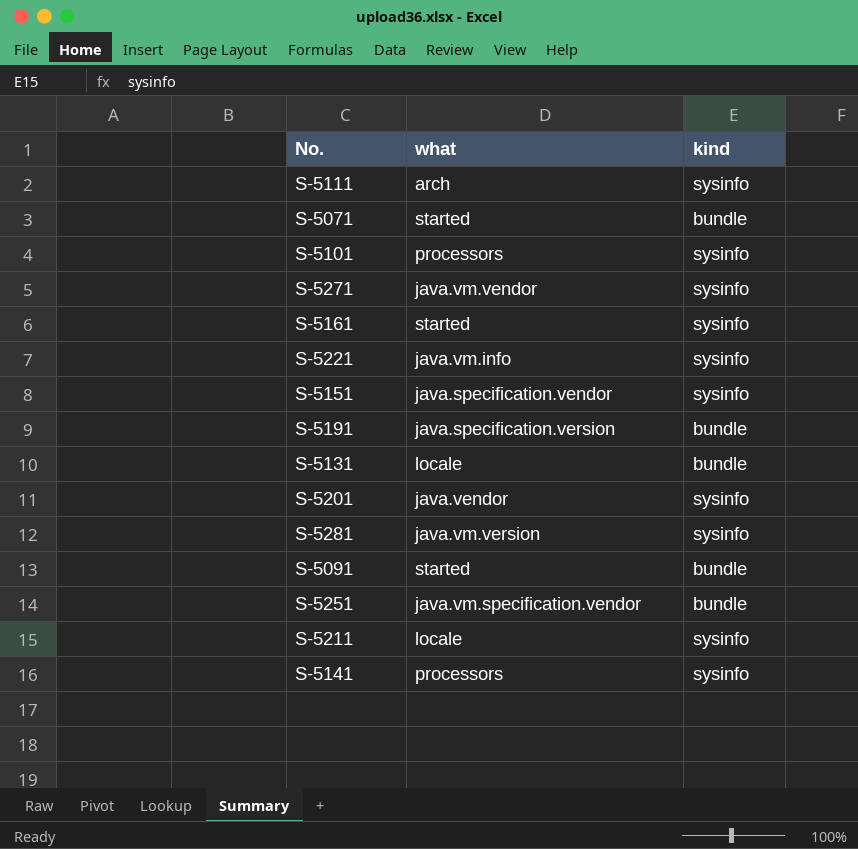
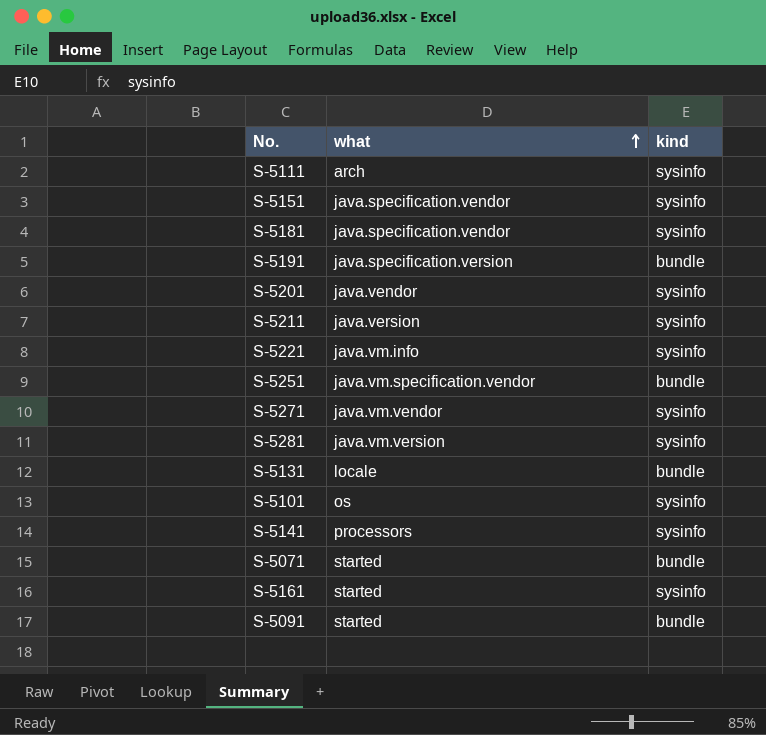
row order: none -> what ascending
row S-5181: none -> java.specification.vendor | sysinfo
S-5211 | what: locale -> java.version
S-5101 | what: processors -> os

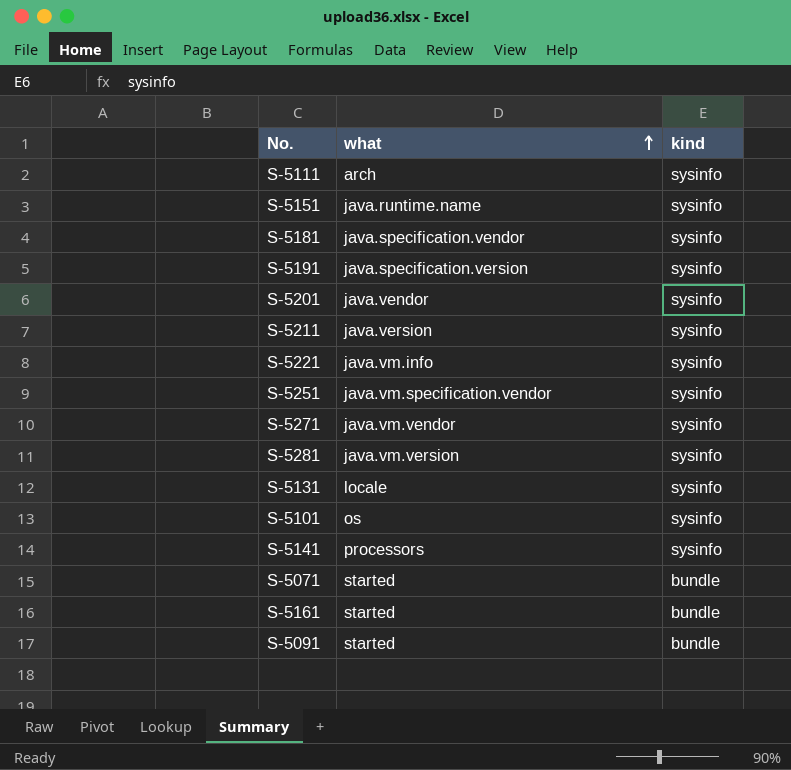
S-5151 | what: java.specification.vendor -> java.runtime.name
S-5191 | kind: bundle -> sysinfo
S-5251 | kind: bundle -> sysinfo
S-5131 | kind: bundle -> sysinfo
S-5161 | kind: sysinfo -> bundle

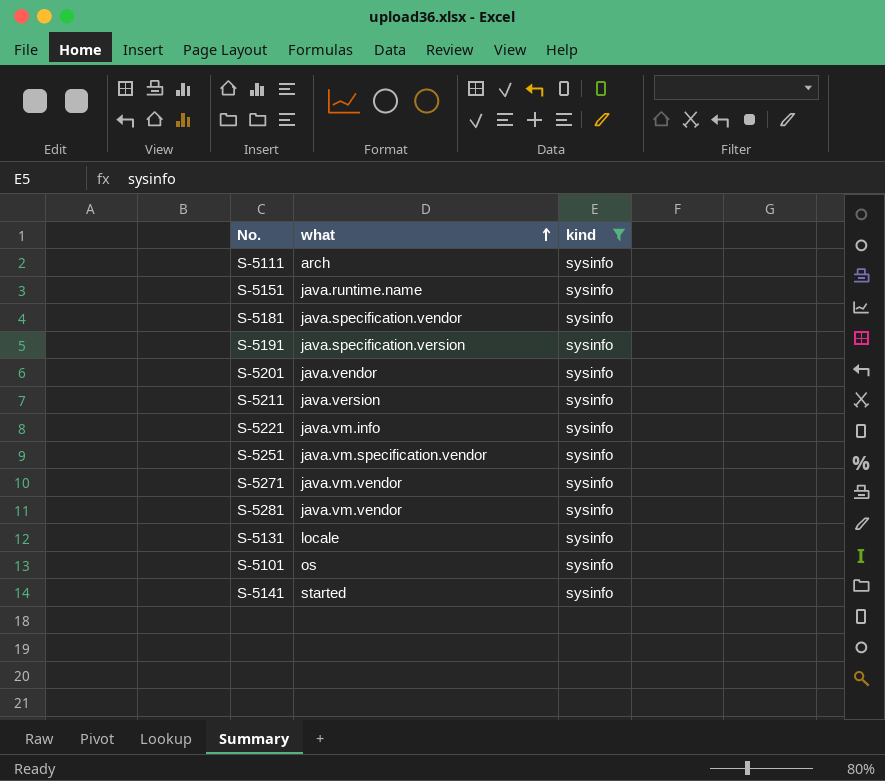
filter: none -> kind = sysinfo
S-5281 | what: java.vm.version -> java.vm.vendor
S-5141 | what: processors -> started

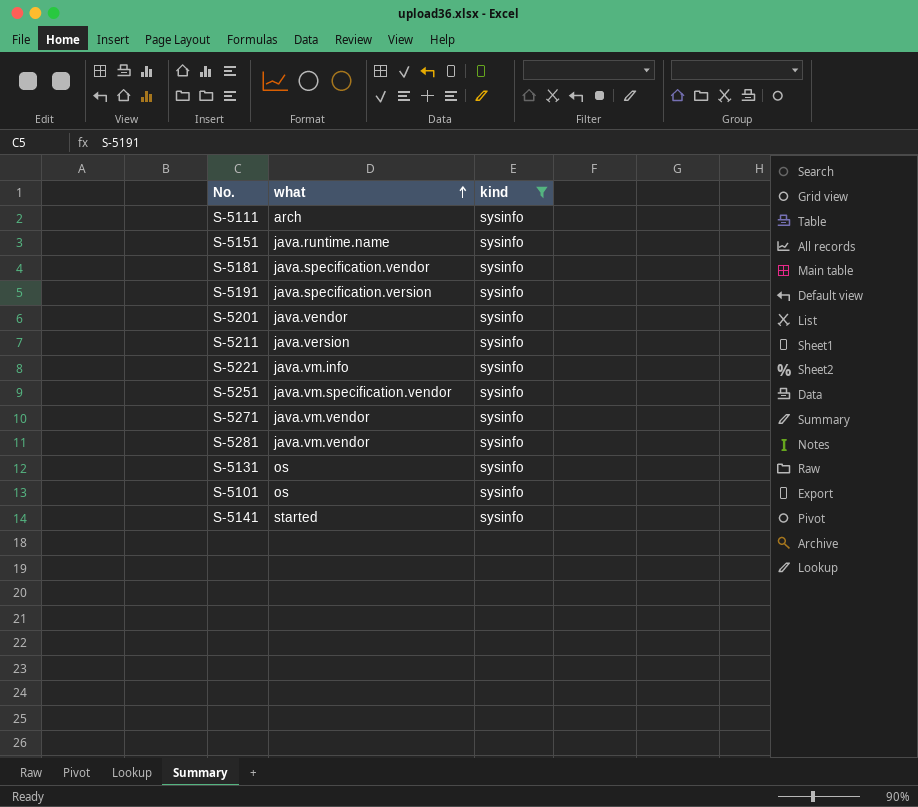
S-5131 | what: locale -> os

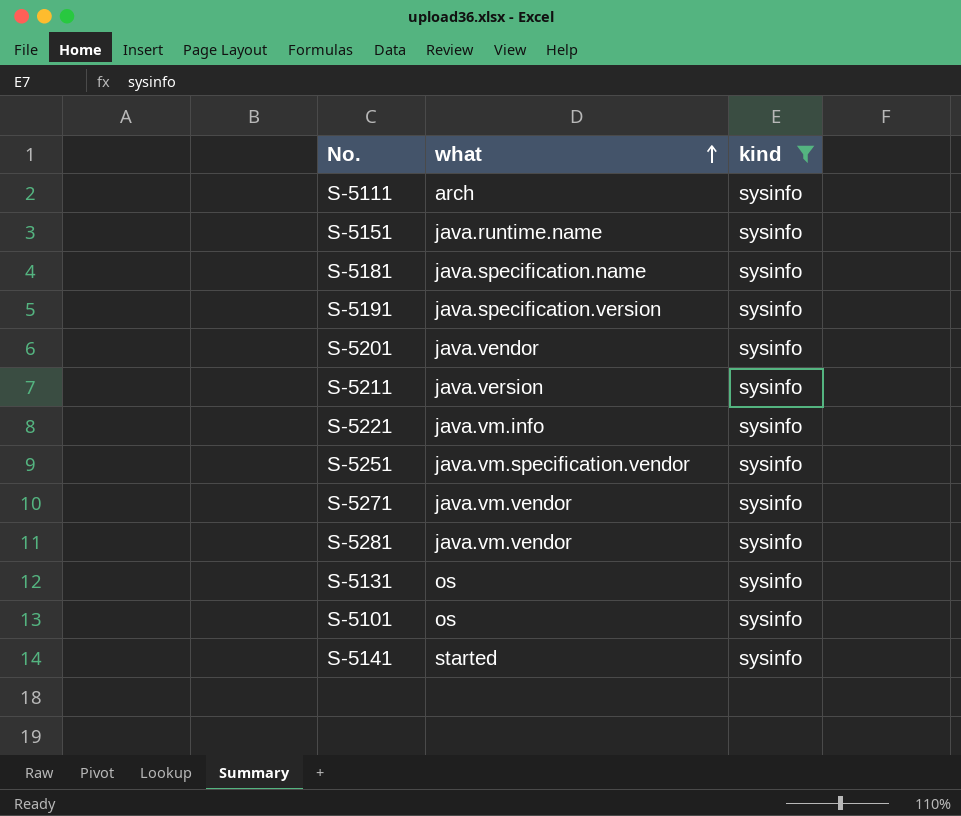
S-5181 | what: java.specification.vendor -> java.specification.name

